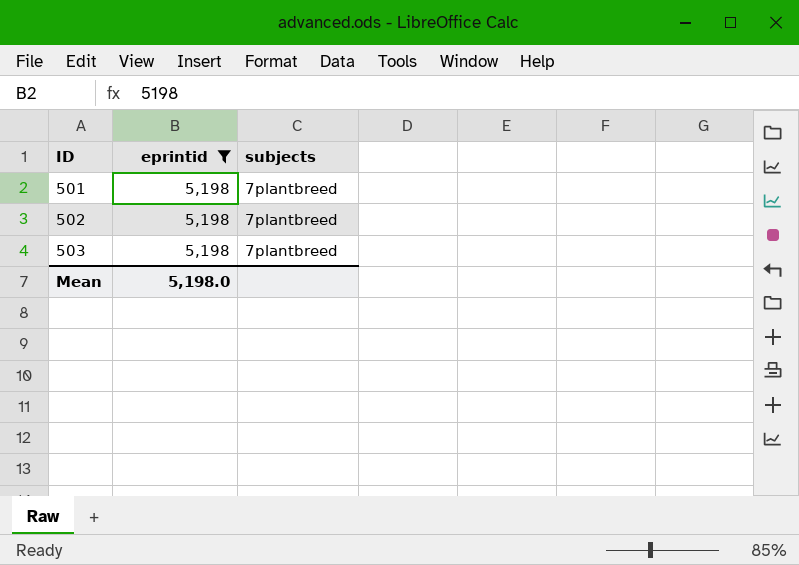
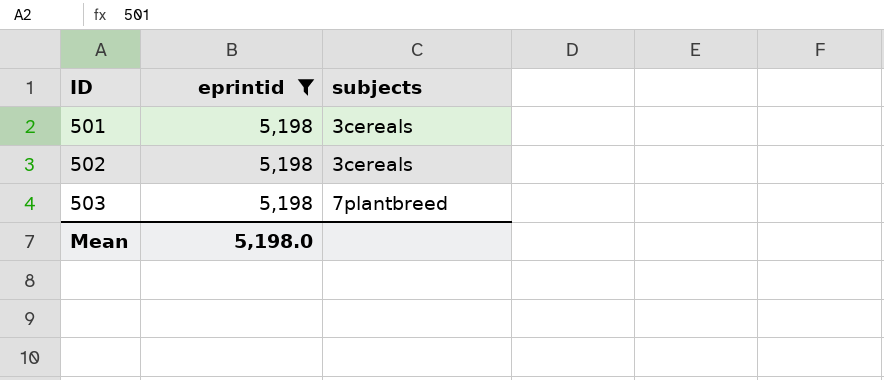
501 | subjects: 7plantbreed -> 3cereals
502 | subjects: 7plantbreed -> 3cereals

